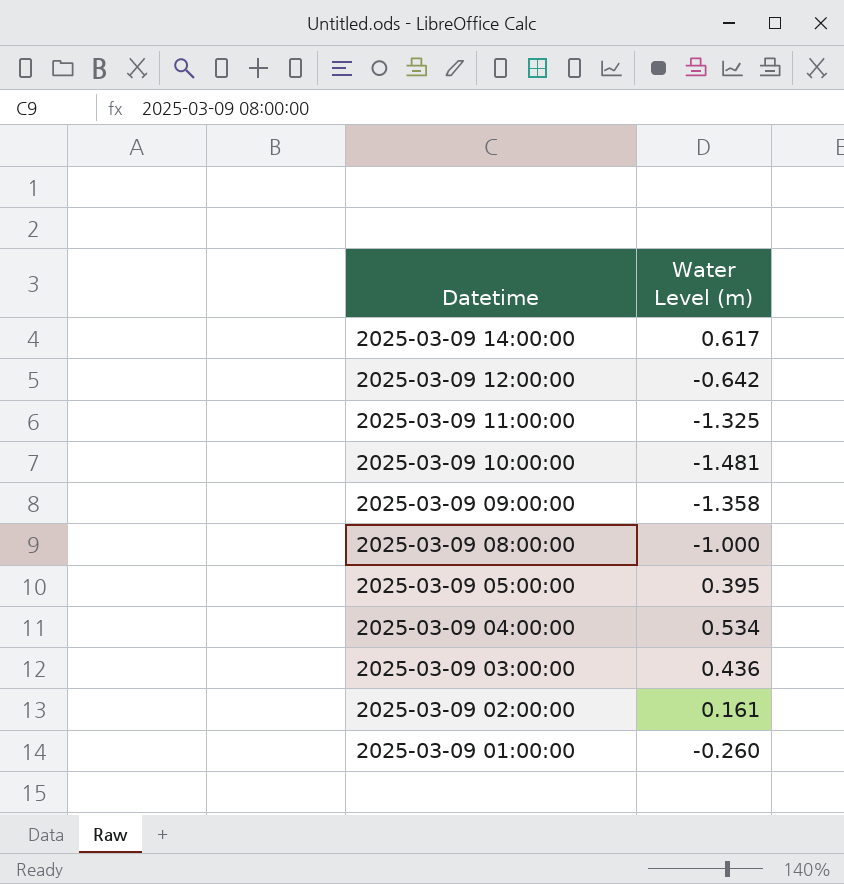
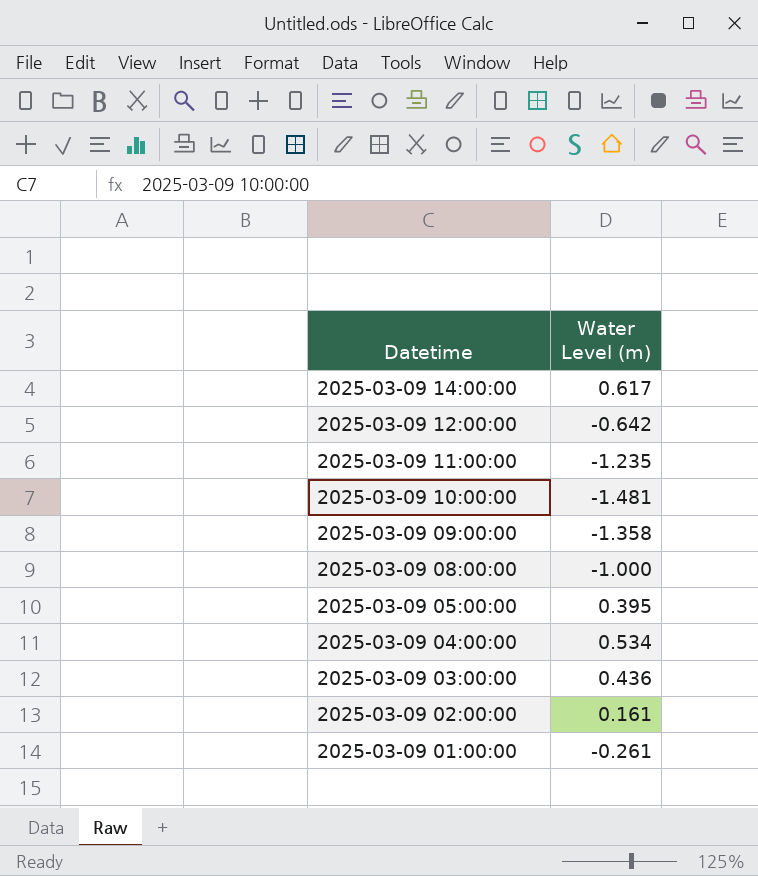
2025-03-09 11:00:00 | Water Level (m): -1.325 -> -1.235
2025-03-09 01:00:00 | Water Level (m): -0.260 -> -0.261

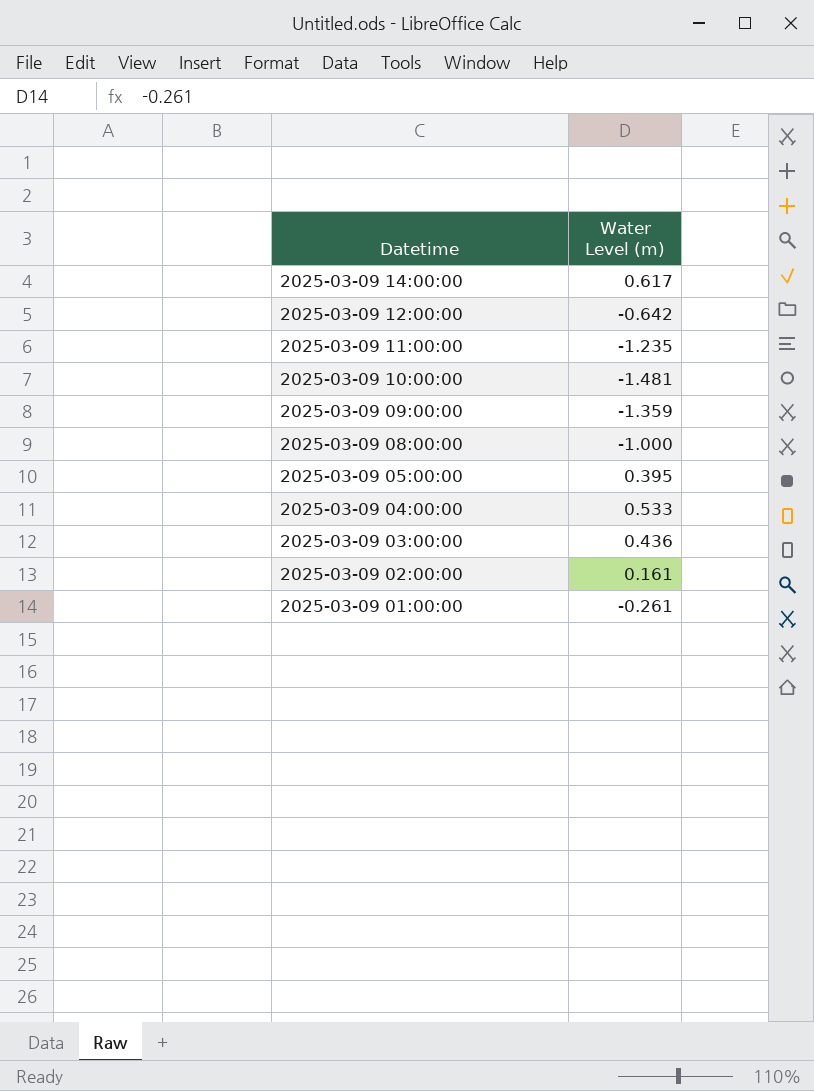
2025-03-09 09:00:00 | Water Level (m): -1.358 -> -1.359
2025-03-09 04:00:00 | Water Level (m): 0.534 -> 0.533

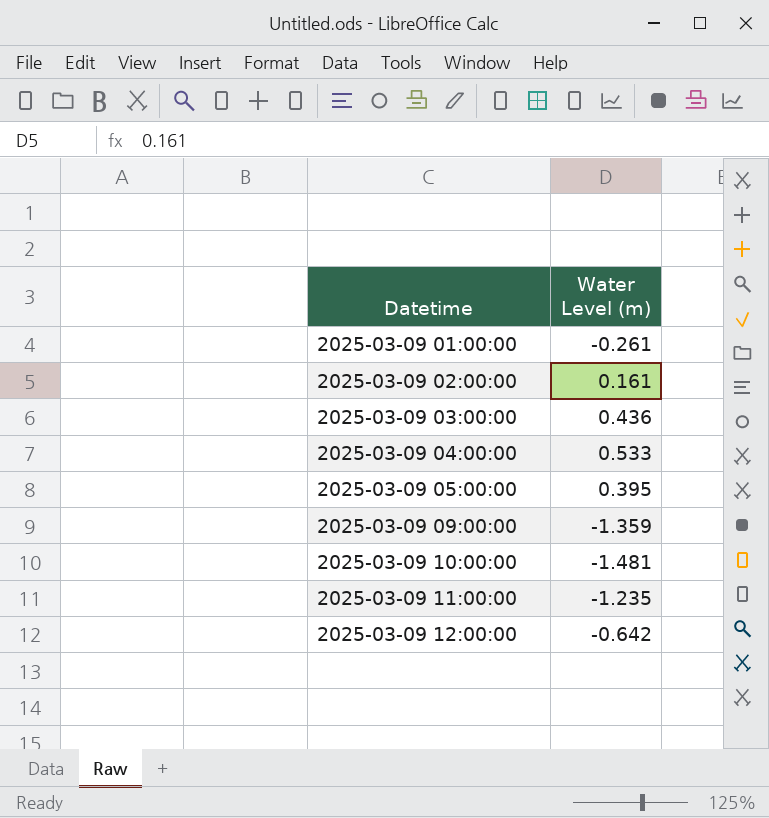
row order: Datetime descending -> Datetime ascending
row 2025-03-09 14:00:00: 0.617 -> none
row 2025-03-09 08:00:00: -1.000 -> none

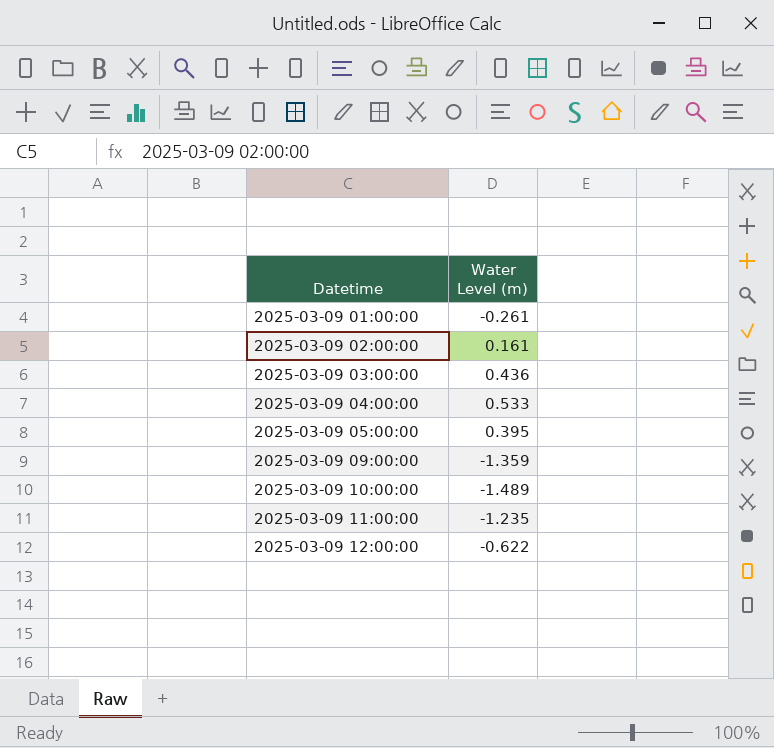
2025-03-09 10:00:00 | Water Level (m): -1.481 -> -1.489
2025-03-09 12:00:00 | Water Level (m): -0.642 -> -0.622

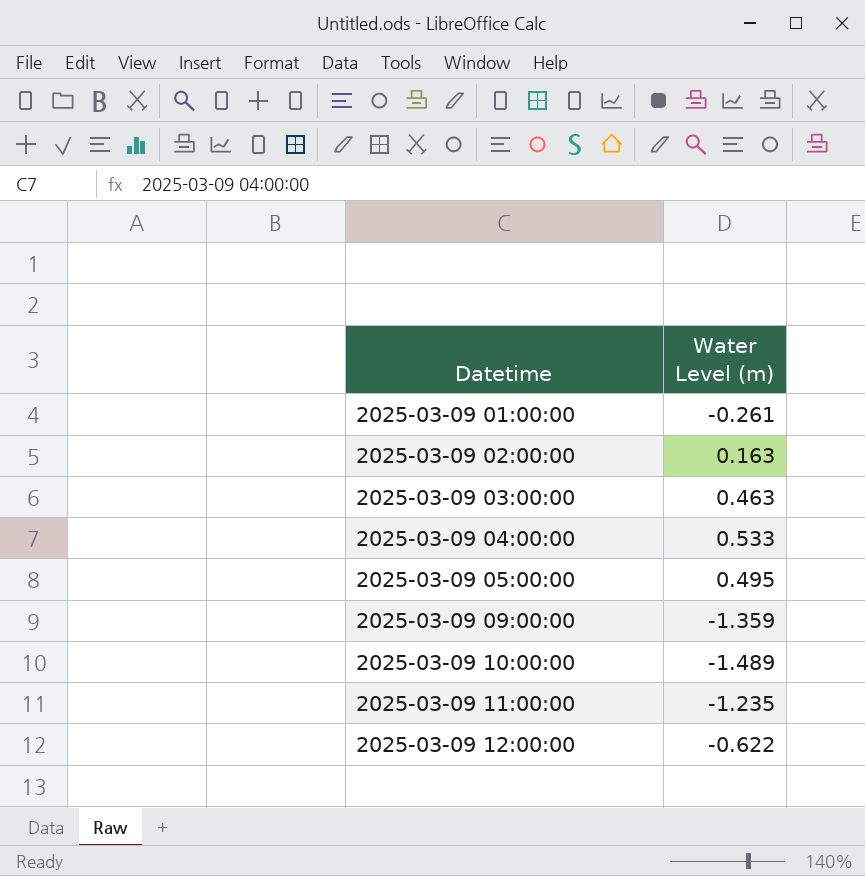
2025-03-09 02:00:00 | Water Level (m): 0.161 -> 0.163
2025-03-09 03:00:00 | Water Level (m): 0.436 -> 0.463
2025-03-09 05:00:00 | Water Level (m): 0.395 -> 0.495

